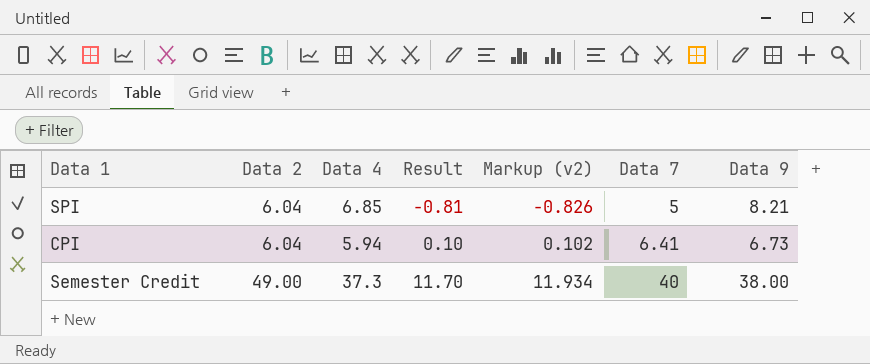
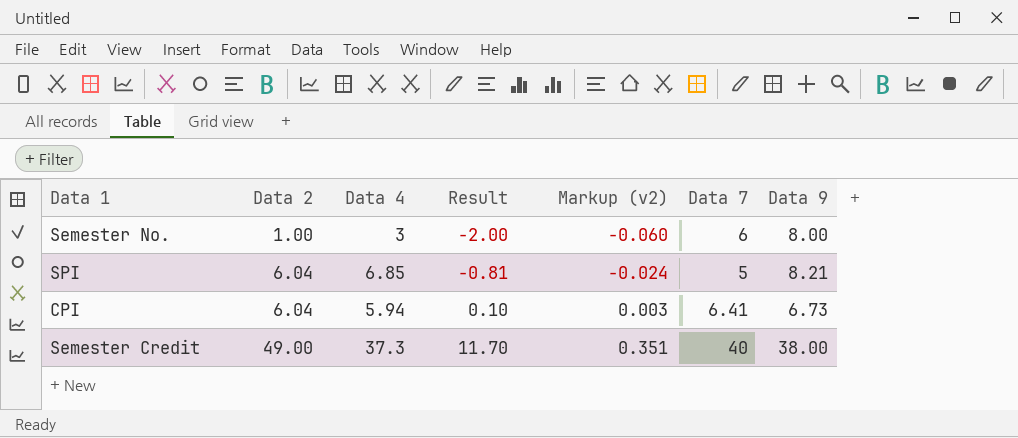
column Markup (v2) | formula: [Result] * 1.02 -> [Result] * 0.03
row Semester No.: none -> 1.00 | 3 | -2.00 | -0.060 | 6 | 8.00

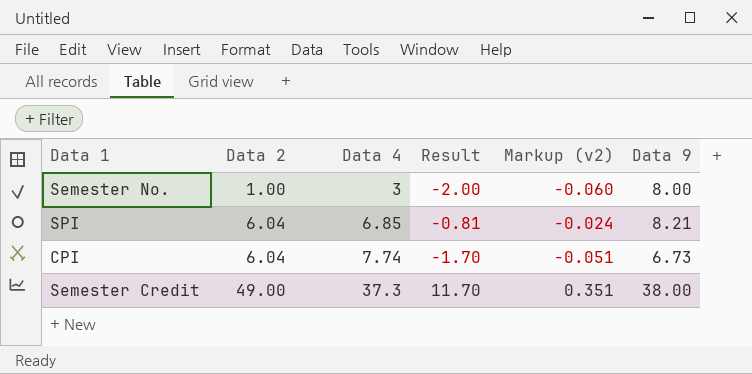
column Data 7 | position: 6 -> none
CPI | Data 4: 5.94 -> 7.74
CPI | Result: 0.10 -> -1.70
CPI | Markup (v2): 0.003 -> -0.051

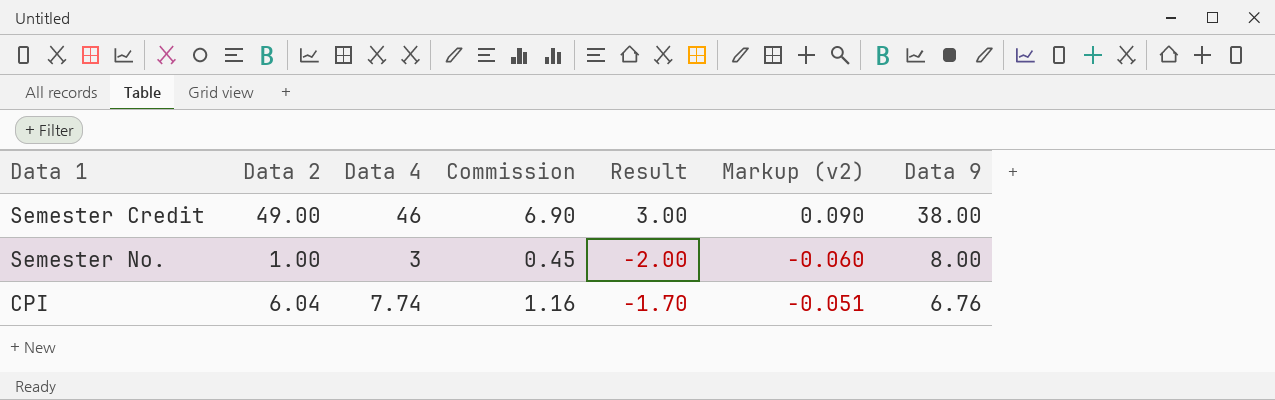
row order: Data 2 ascending -> Data 9 descending
column Commission | formula: none -> [Data 4] * 0.15
row SPI: 6.04 | 6.85 | -0.81 | -0.024 | 8.21 -> none
Semester Credit | Data 4: 37.3 -> 46
Semester Credit | Result: 11.70 -> 3.00
Semester Credit | Markup (v2): 0.351 -> 0.090
CPI | Data 9: 6.73 -> 6.76

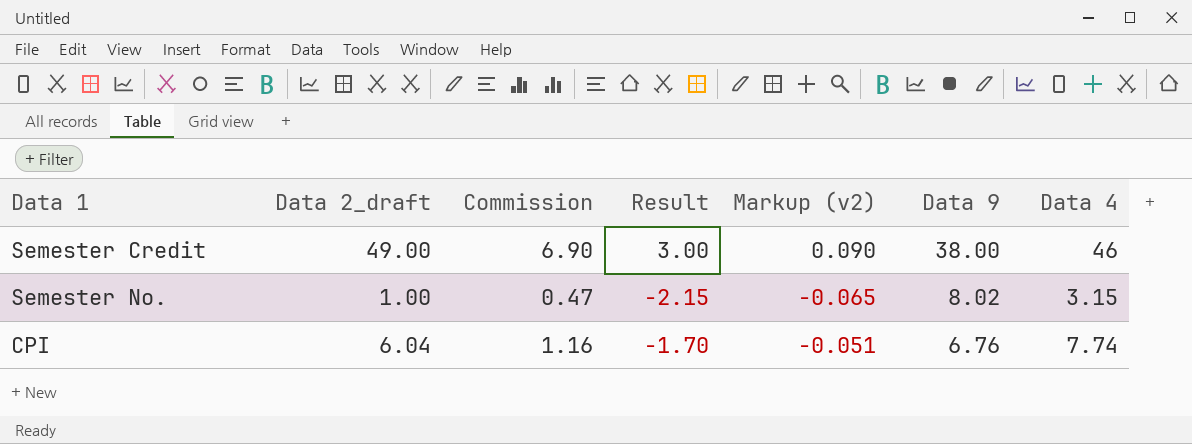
column name: Data 2 -> Data 2_draft
column Data 4 | position: 3 -> 7
Semester No. | Commission: 0.45 -> 0.47
Semester No. | Result: -2.00 -> -2.15
Semester No. | Markup (v2): -0.060 -> -0.065
Semester No. | Data 9: 8.00 -> 8.02
Semester No. | Data 4: 3 -> 3.15

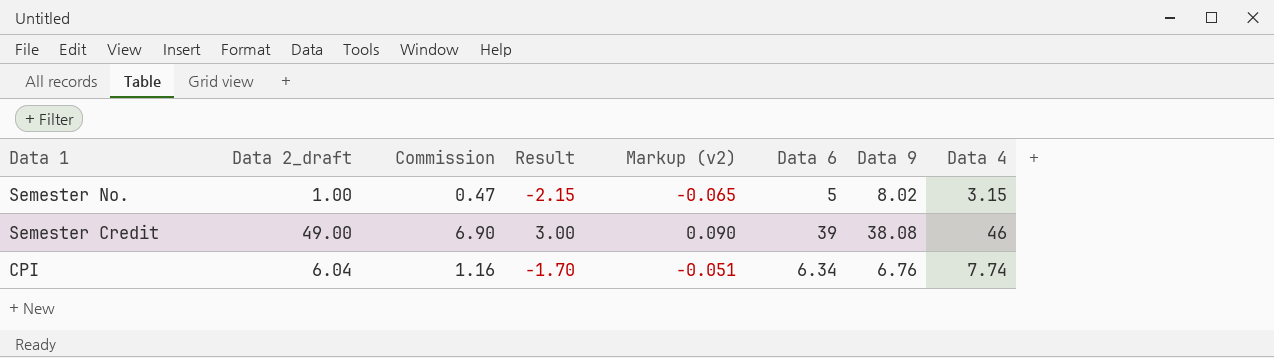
row order: Data 9 descending -> Data 1 descending
column Data 6 | position: none -> 6
Semester Credit | Data 9: 38.00 -> 38.08

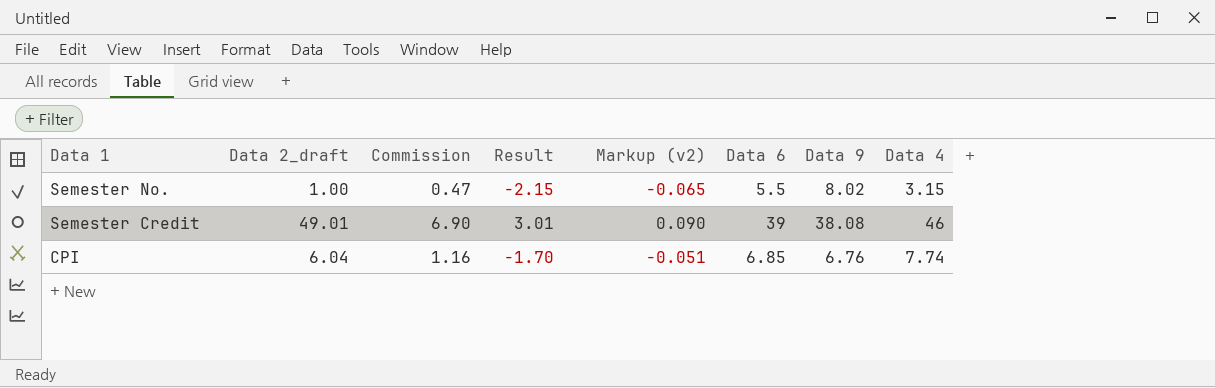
Semester No. | Data 6: 5 -> 5.5
Semester Credit | Data 2_draft: 49.00 -> 49.01
Semester Credit | Result: 3.00 -> 3.01
CPI | Data 6: 6.34 -> 6.85

